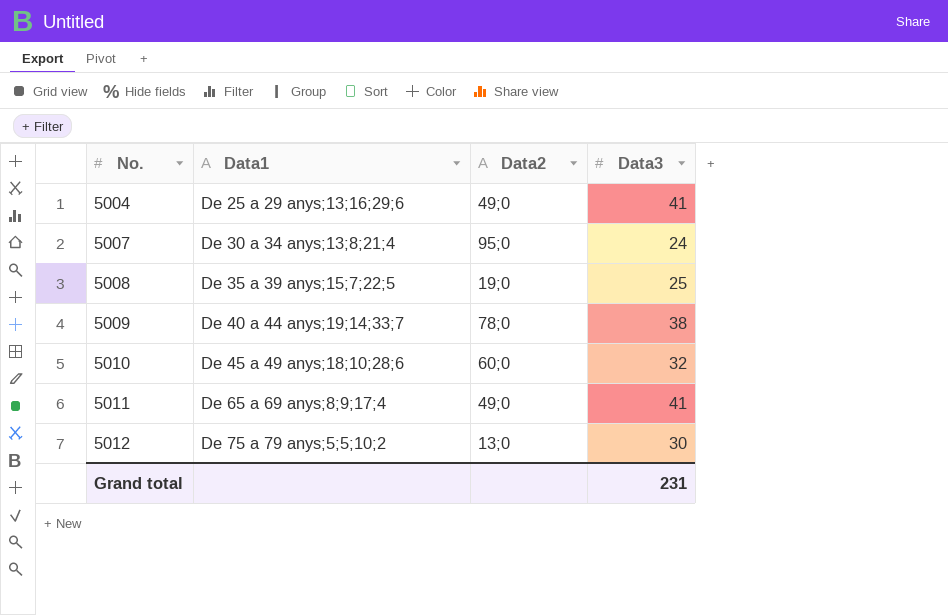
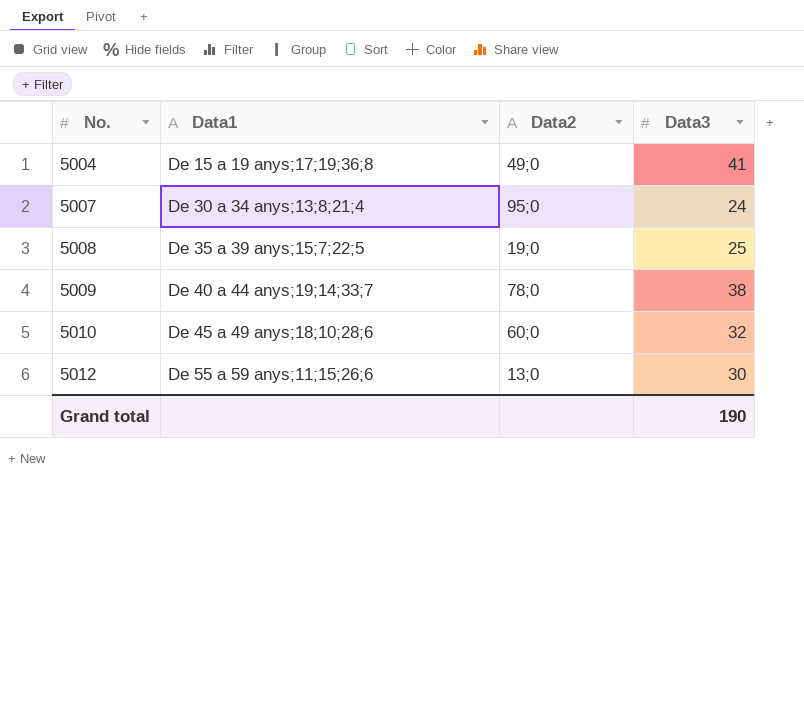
row 5011: De 65 a 69 anys;8;9;17;4 | 49;0 | 41 -> none
5004 | Data1: De 25 a 29 anys;13;16;29;6 -> De 15 a 19 anys;17;19;36;8
5012 | Data1: De 75 a 79 anys;5;5;10;2 -> De 55 a 59 anys;11;15;26;6
Grand total | Data3: 231 -> 190

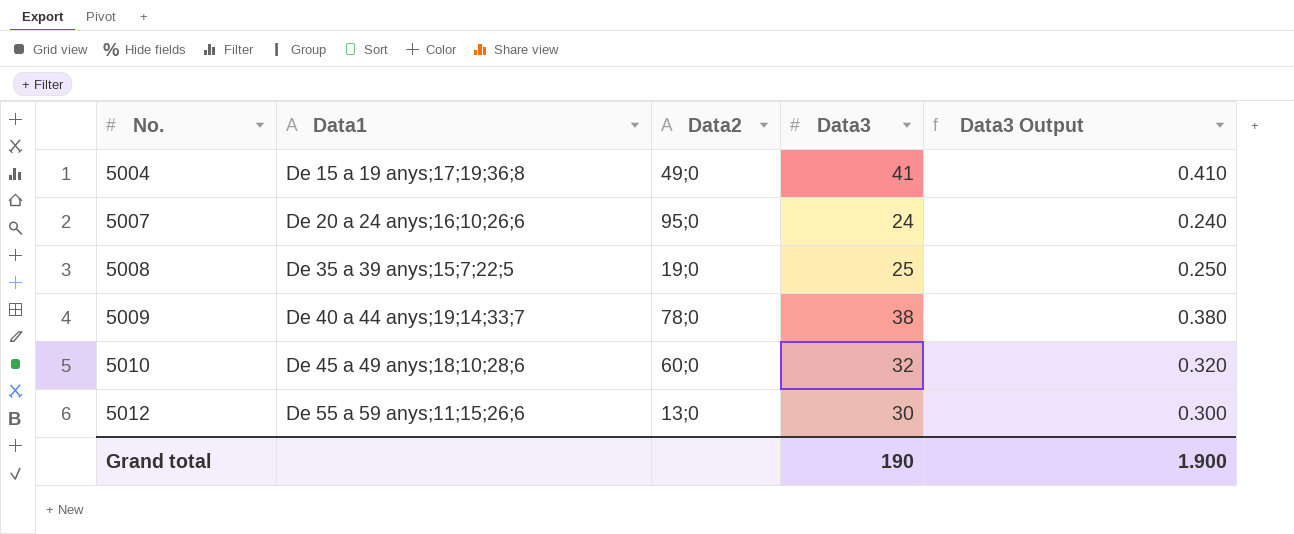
column Data3 Output | formula: none -> [Data3] * 0.01
5007 | Data1: De 30 a 34 anys;13;8;21;4 -> De 20 a 24 anys;16;10;26;6

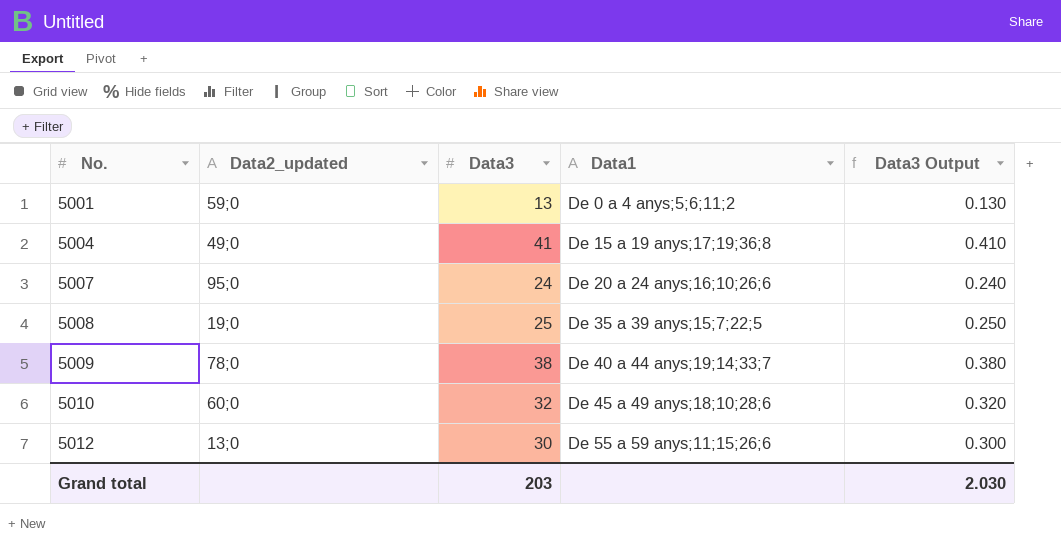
column name: Data2 -> Data2_updated
column Data1 | position: 2 -> 4
row 5001: none -> 59;0 | 13 | De 0 a 4 anys;5;6;11;2 | 0.130
Grand total | Data3: 190 -> 203
Grand total | Data3 Output: 1.900 -> 2.030

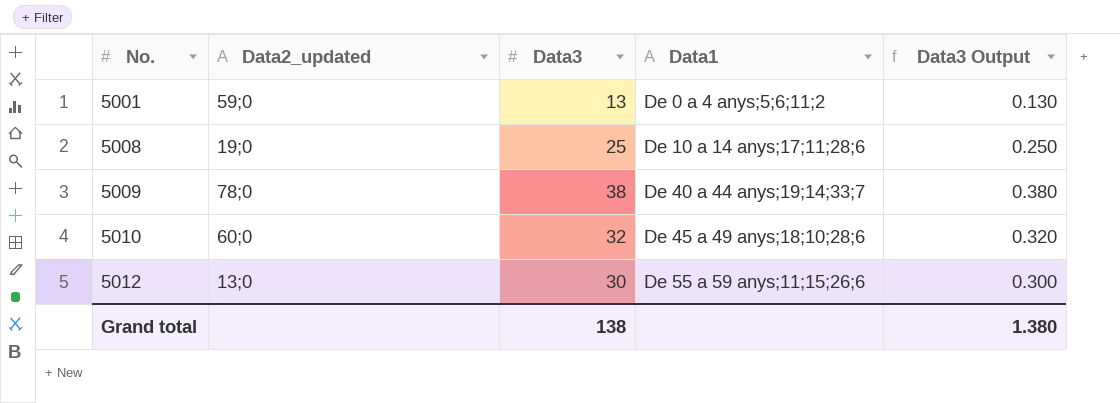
row 5004: 49;0 | 41 | De 15 a 19 anys;17;19;36;8 | 0.410 -> none
row 5007: 95;0 | 24 | De 20 a 24 anys;16;10;26;6 | 0.240 -> none
5008 | Data1: De 35 a 39 anys;15;7;22;5 -> De 10 a 14 anys;17;11;28;6
Grand total | Data3: 203 -> 138
Grand total | Data3 Output: 2.030 -> 1.380

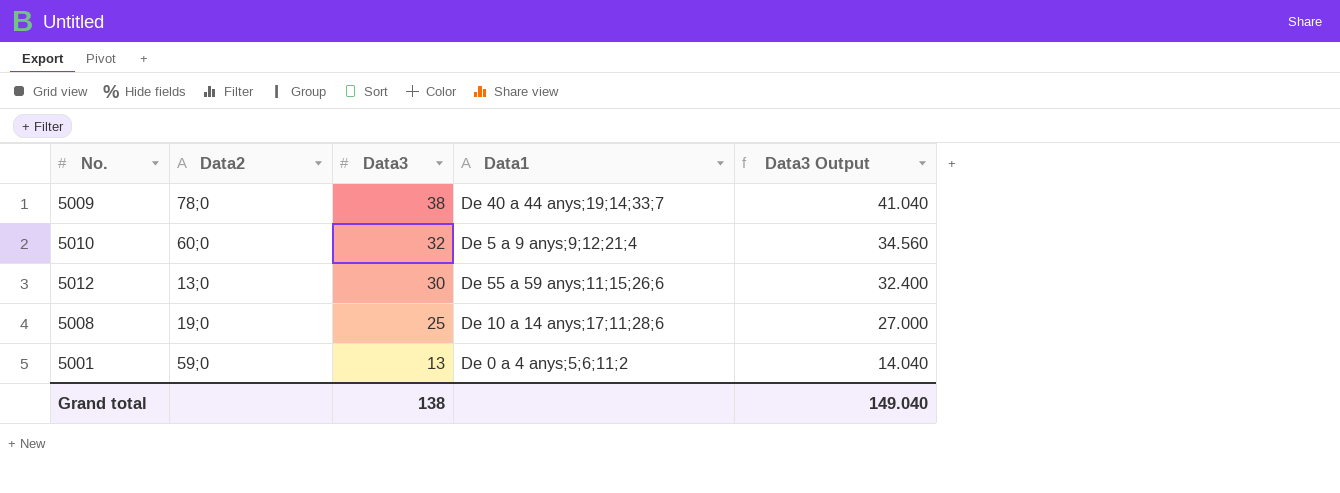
row order: No. ascending -> Data3 descending
column name: Data2_updated -> Data2
column Data3 Output | formula: [Data3] * 0.01 -> [Data3] * 1.08
5010 | Data1: De 45 a 49 anys;18;10;28;6 -> De 5 a 9 anys;9;12;21;4
Grand total | Data3 Output: 1.380 -> 149.040

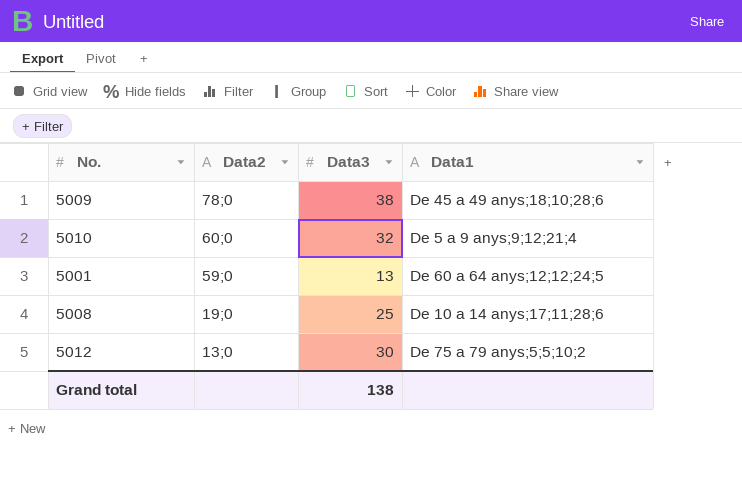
row order: Data3 descending -> Data2 descending
column Data3 Output | formula: [Data3] * 1.08 -> none
5009 | Data1: De 40 a 44 anys;19;14;33;7 -> De 45 a 49 anys;18;10;28;6
5001 | Data1: De 0 a 4 anys;5;6;11;2 -> De 60 a 64 anys;12;12;24;5
5012 | Data1: De 55 a 59 anys;11;15;26;6 -> De 75 a 79 anys;5;5;10;2

